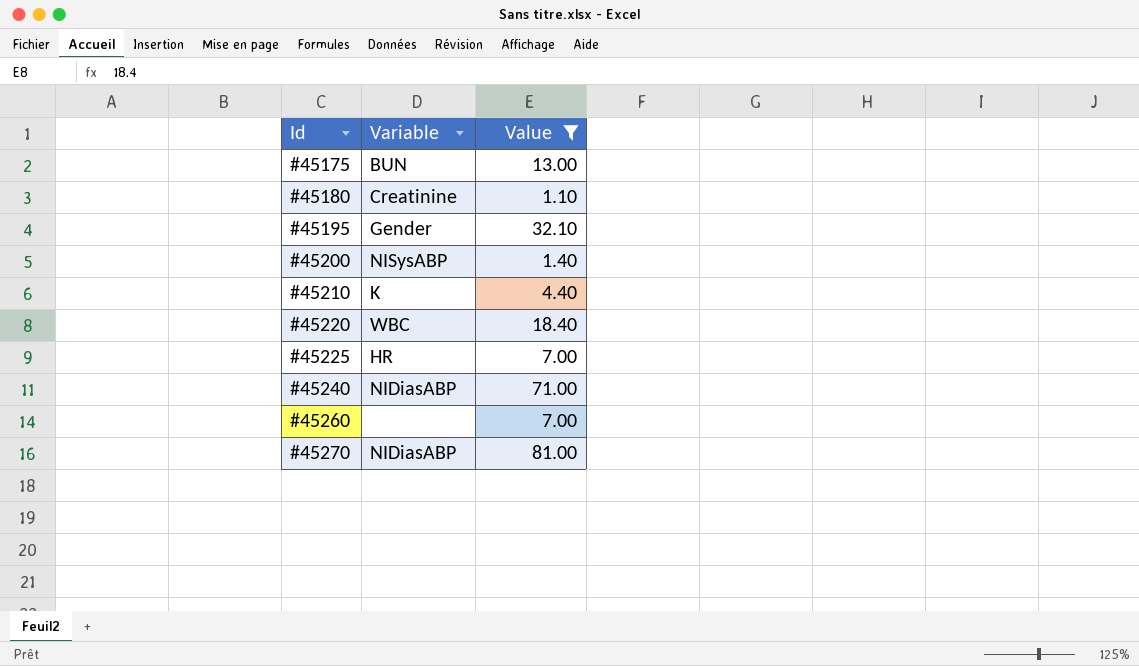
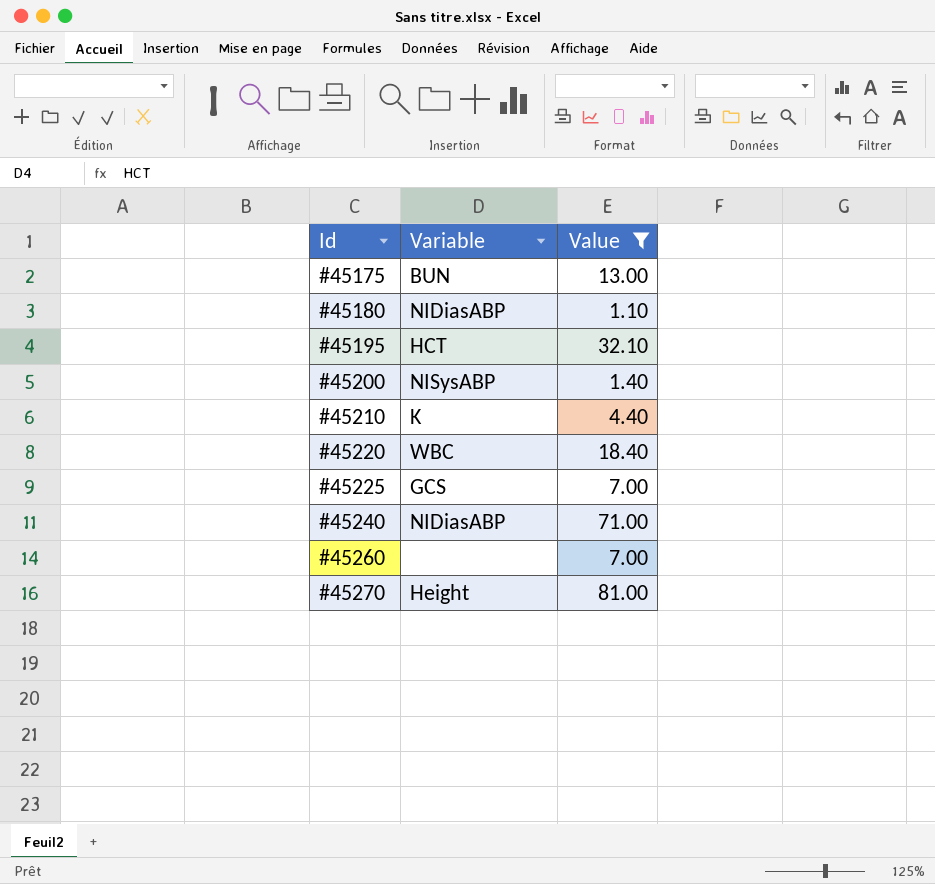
#45180 | Variable: Creatinine -> NIDiasABP
#45195 | Variable: Gender -> HCT
#45225 | Variable: HR -> GCS
#45270 | Variable: NIDiasABP -> Height

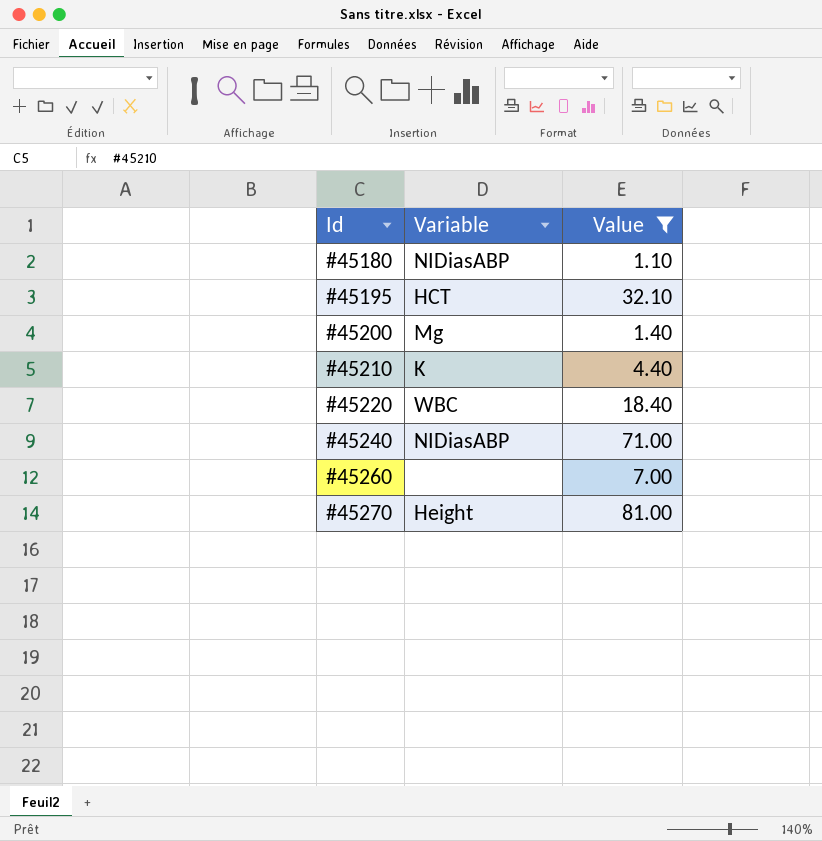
row #45175: BUN | 13.00 -> none
row #45225: GCS | 7.00 -> none
#45200 | Variable: NISysABP -> Mg

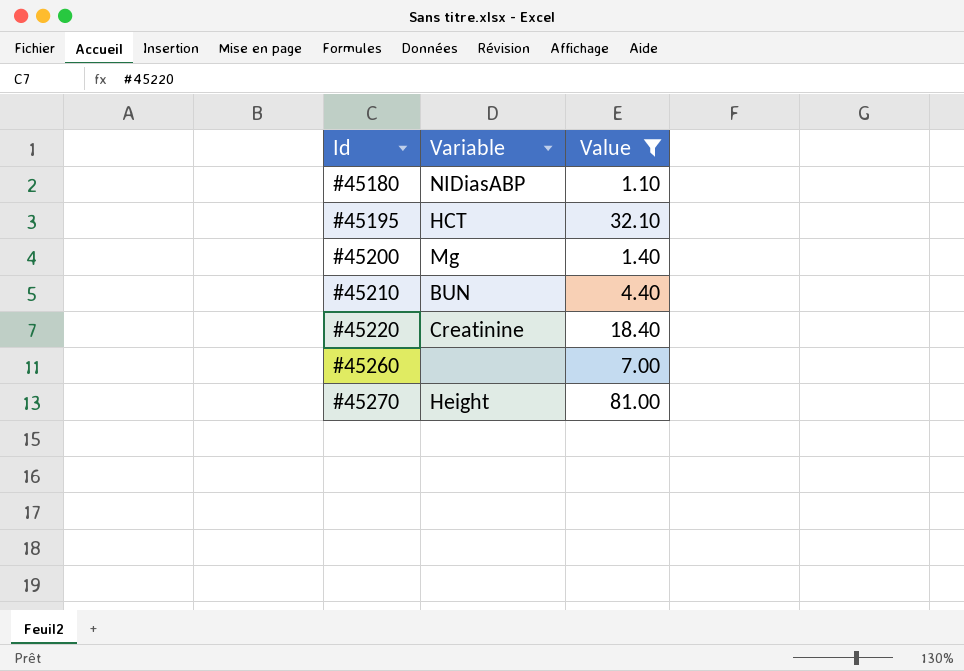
row #45240: NIDiasABP | 71.00 -> none
#45210 | Variable: K -> BUN
#45220 | Variable: WBC -> Creatinine

